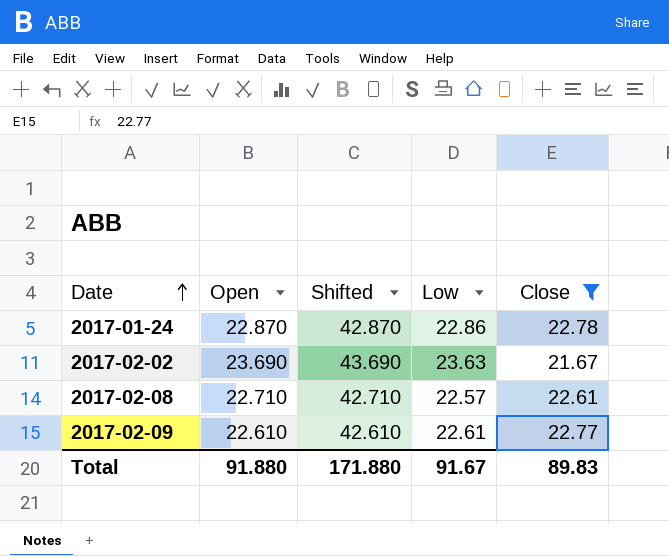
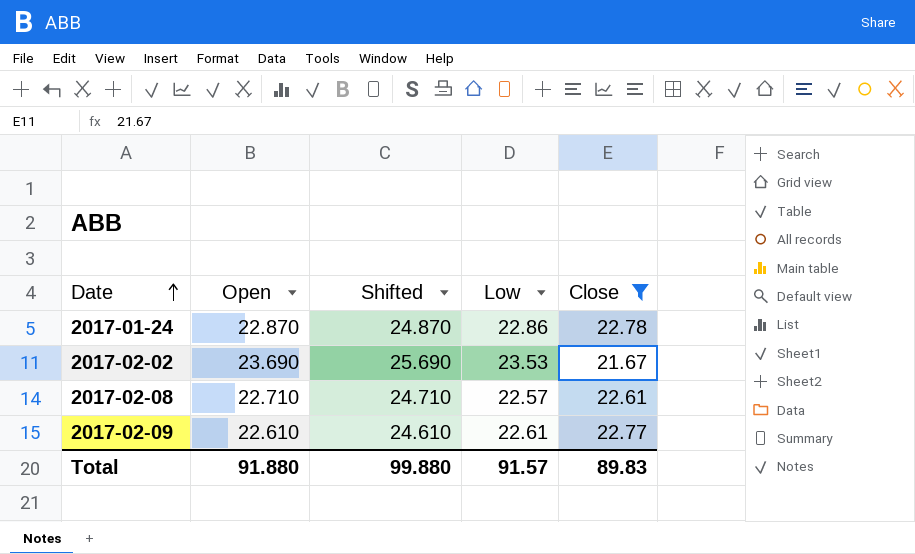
column Shifted | formula: [Open] + 20 -> [Open] + 2
2017-02-02 | Low: 23.63 -> 23.53
Total | Shifted: 171.880 -> 99.880
Total | Low: 91.67 -> 91.57

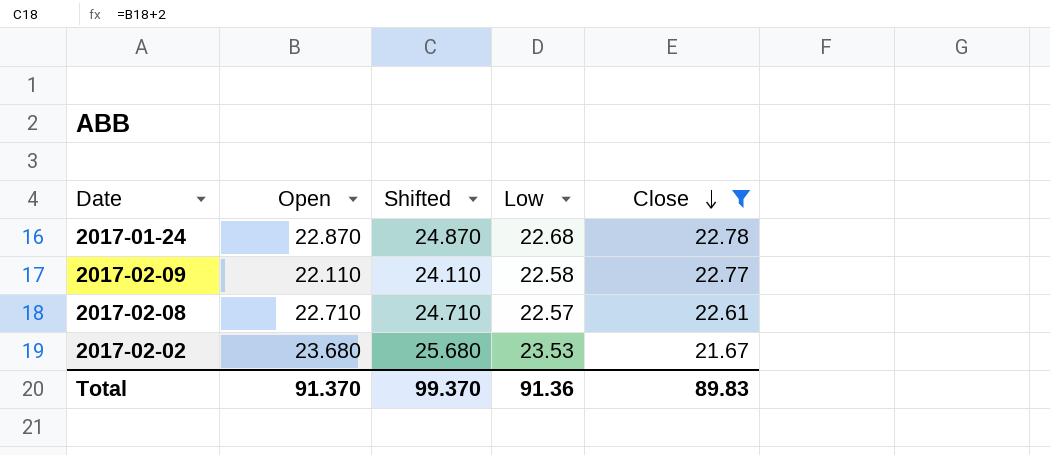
row order: Date ascending -> Close descending
2017-01-24 | Low: 22.86 -> 22.68
2017-02-09 | Open: 22.610 -> 22.110
2017-02-09 | Shifted: 24.610 -> 24.110
2017-02-09 | Low: 22.61 -> 22.58
2017-02-02 | Open: 23.690 -> 23.680
2017-02-02 | Shifted: 25.690 -> 25.680
Total | Open: 91.880 -> 91.370
Total | Shifted: 99.880 -> 99.370
Total | Low: 91.57 -> 91.36

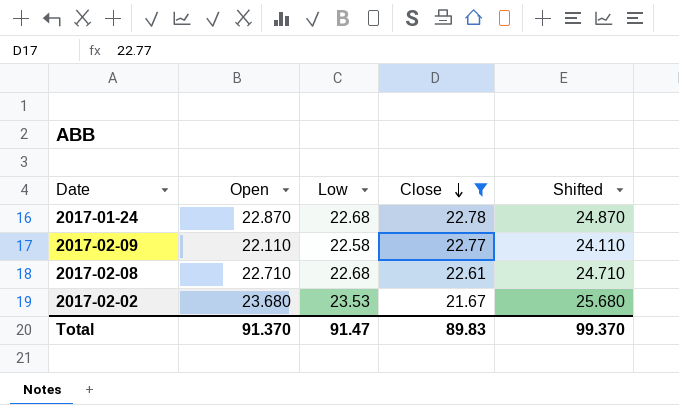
column Shifted | position: 3 -> 5
2017-02-08 | Low: 22.57 -> 22.68
Total | Low: 91.36 -> 91.47

